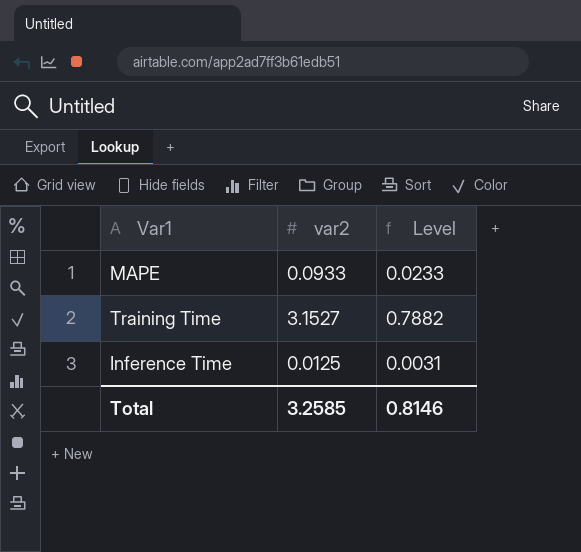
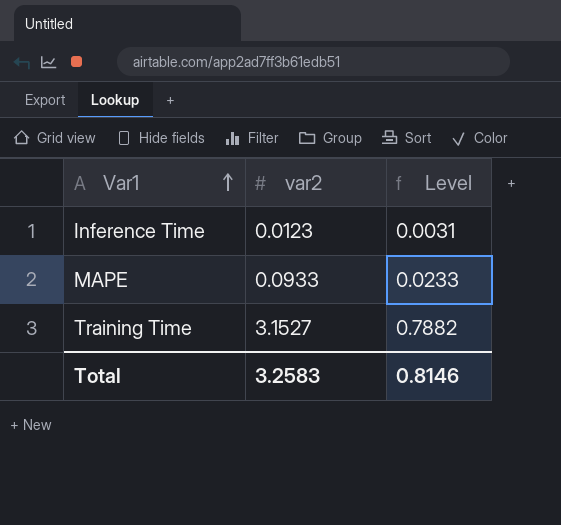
row order: none -> Var1 ascending
Inference Time | var2: 0.0125 -> 0.0123
Total | var2: 3.2585 -> 3.2583

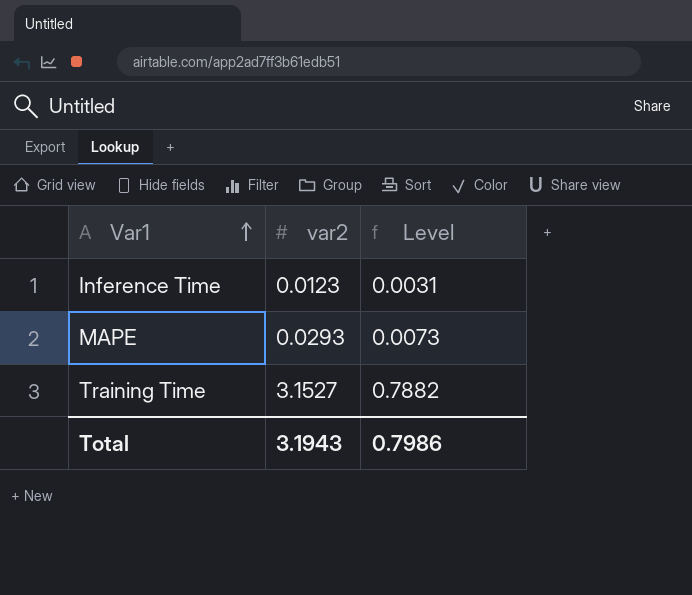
MAPE | var2: 0.0933 -> 0.0293
MAPE | Level: 0.0233 -> 0.0073
Total | var2: 3.2583 -> 3.1943
Total | Level: 0.8146 -> 0.7986

